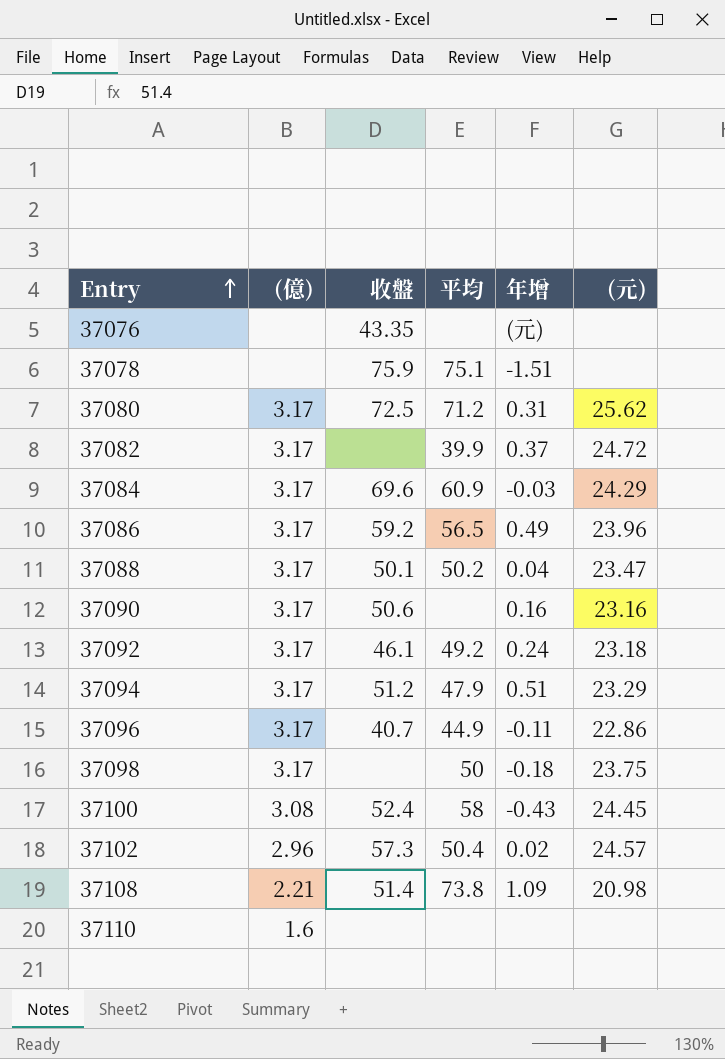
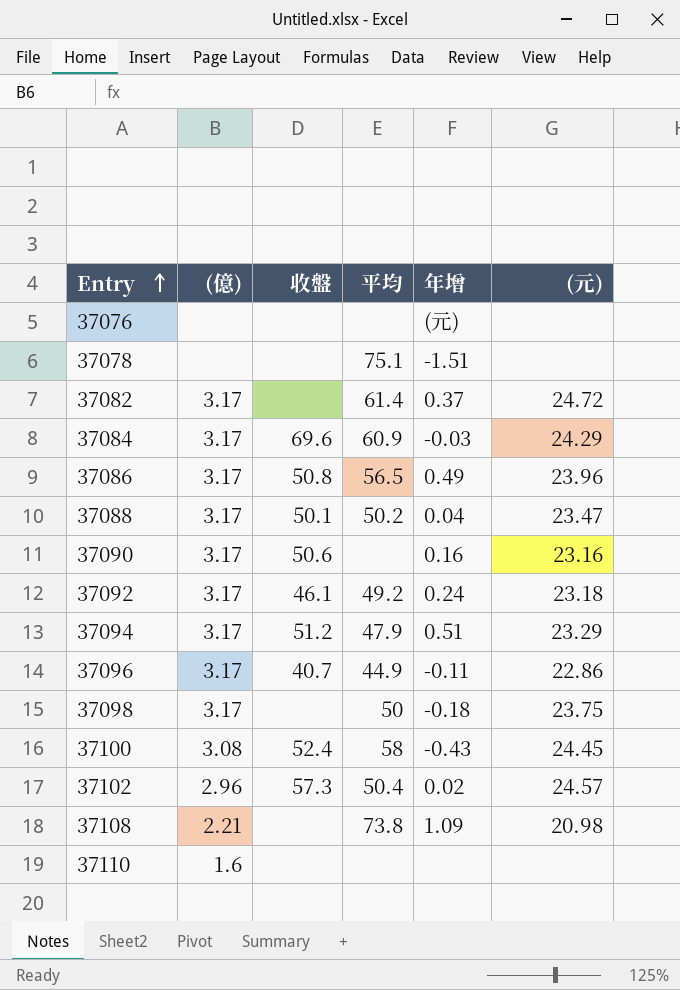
row 37080: 3.17 | 72.5 | 71.2 | 0.31 | 25.62 -> none
37076 | 收盤: 43.35 -> none
37078 | 收盤: 75.9 -> none
37082 | 平均: 39.9 -> 61.4
37086 | 收盤: 59.2 -> 50.8
37108 | 收盤: 51.4 -> none

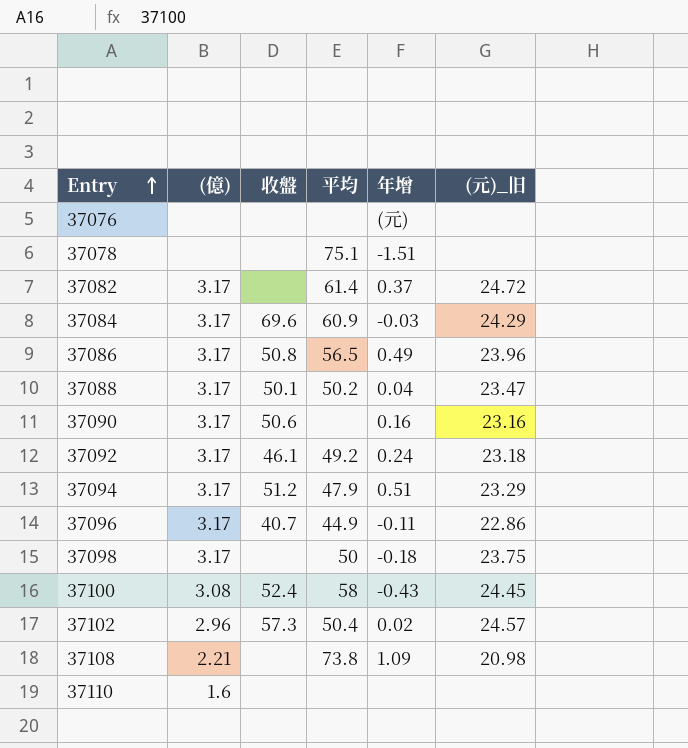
column name: (元) -> (元)_旧

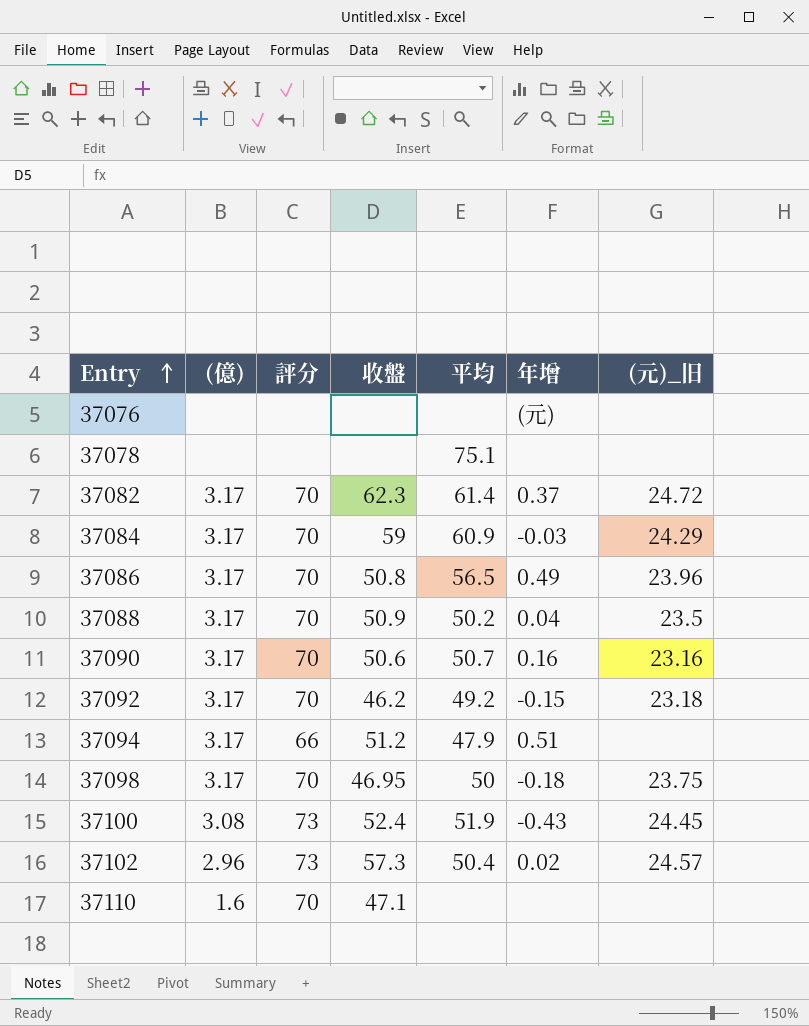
column 評分 | position: none -> 3
row 37096: 3.17 | 40.7 | 44.9 | -0.11 | 22.86 -> none
row 37108: 2.21 | none | 73.8 | 1.09 | 20.98 -> none
37078 | 年增: -1.51 -> none
37082 | 收盤: none -> 62.3
37084 | 收盤: 69.6 -> 59
37088 | 收盤: 50.1 -> 50.9
37088 | (元)_旧: 23.47 -> 23.5
37090 | 平均: none -> 50.7
37092 | 收盤: 46.1 -> 46.2
37092 | 年增: 0.24 -> -0.15
37094 | (元)_旧: 23.29 -> none
37098 | 收盤: none -> 46.95
37100 | 平均: 58 -> 51.9
37110 | 收盤: none -> 47.1

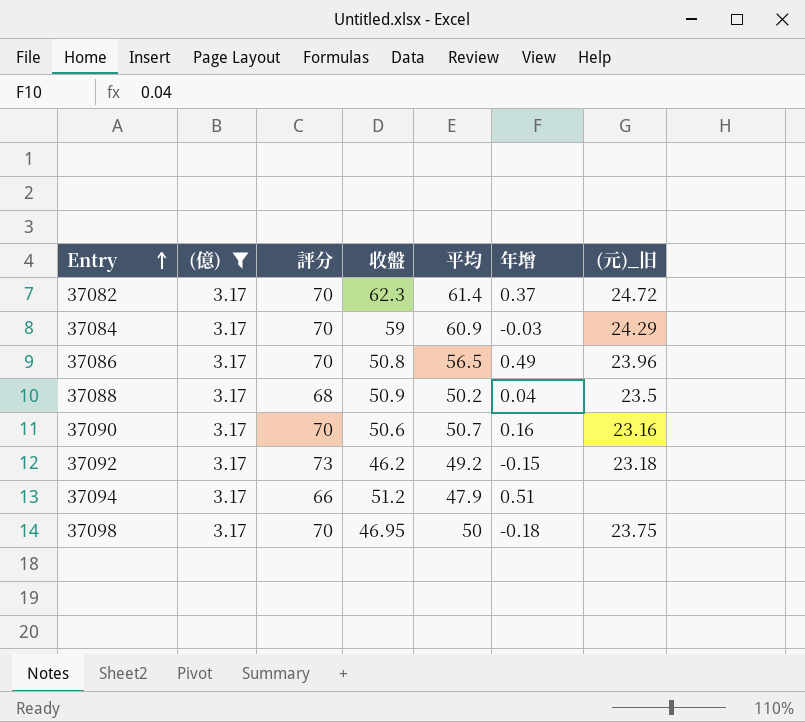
filter: none -> (億) = 3.17
37088 | 評分: 70 -> 68
37092 | 評分: 70 -> 73

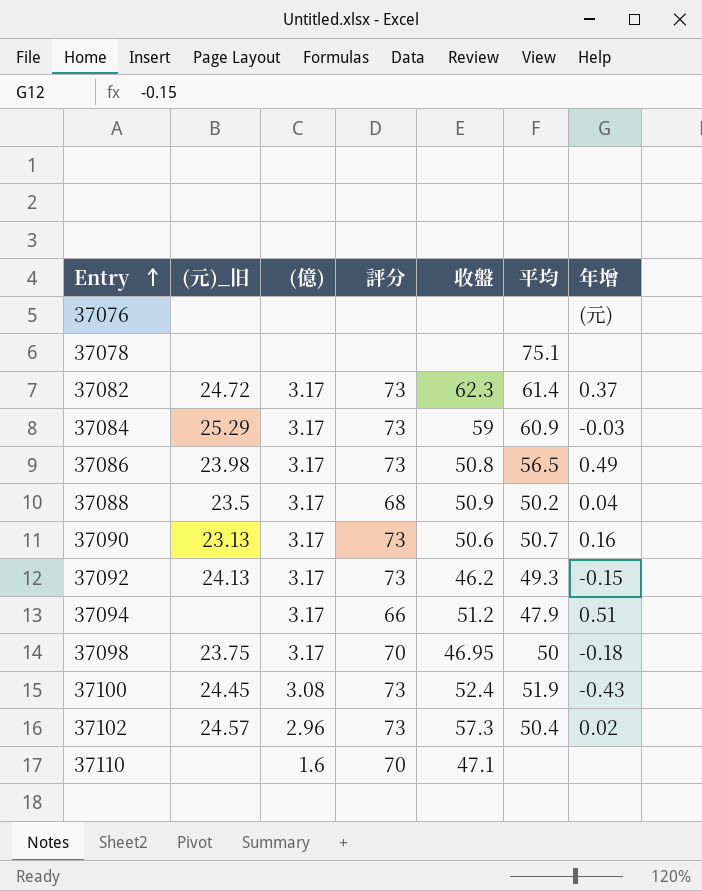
filter: (億) = 3.17 -> none
column (元)_旧 | position: 7 -> 2
37082 | 評分: 70 -> 73
37084 | (元)_旧: 24.29 -> 25.29
37084 | 評分: 70 -> 73
37086 | (元)_旧: 23.96 -> 23.98
37086 | 評分: 70 -> 73
37090 | (元)_旧: 23.16 -> 23.13
37090 | 評分: 70 -> 73
37092 | (元)_旧: 23.18 -> 24.13
37092 | 平均: 49.2 -> 49.3

